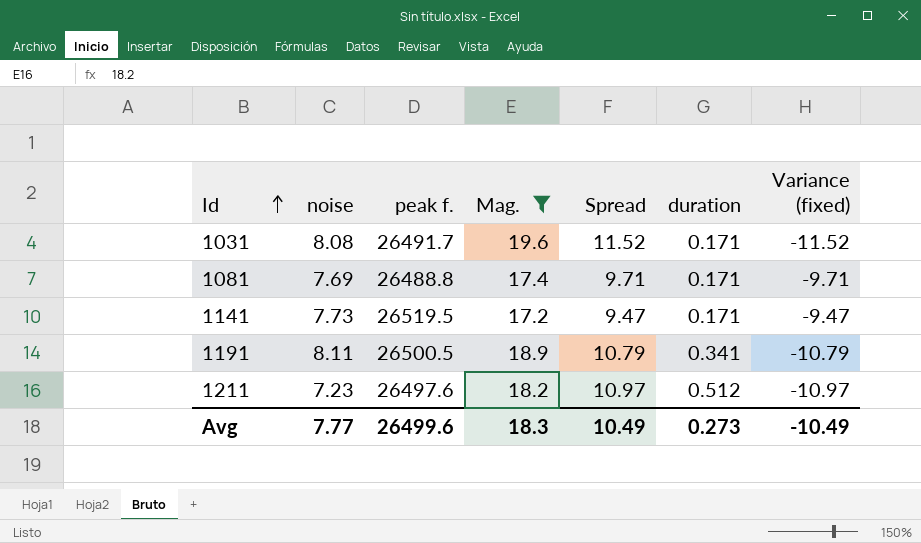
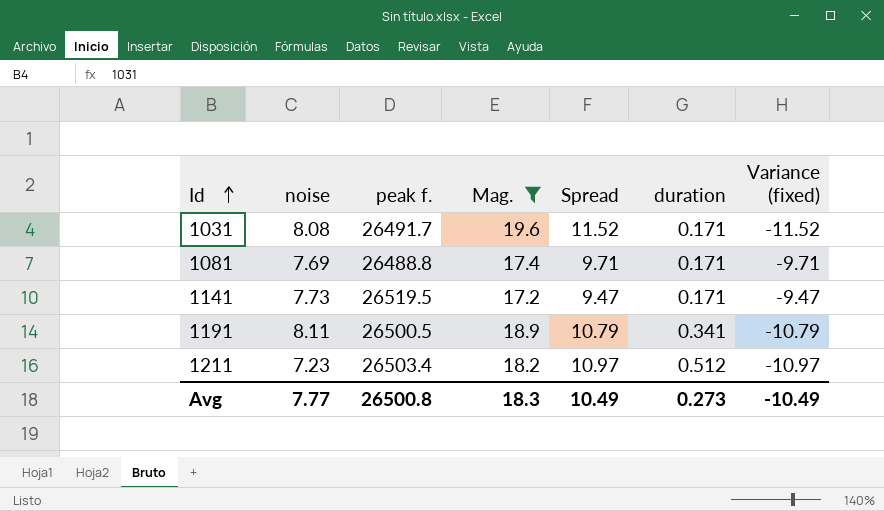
1211 | peak f.: 26497.6 -> 26503.4
Avg | peak f.: 26499.6 -> 26500.8

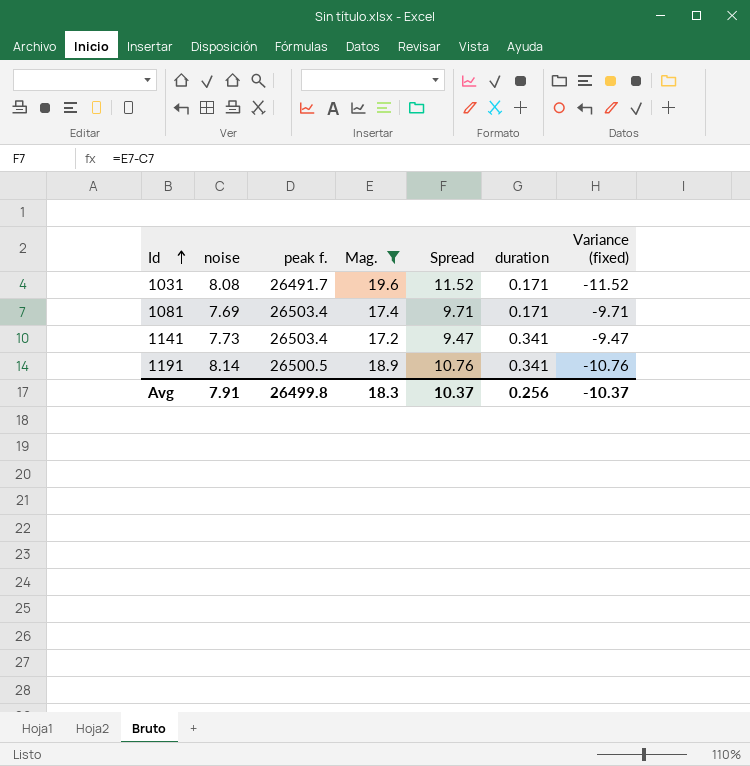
row 1211: 7.23 | 26503.4 | 18.2 | 10.97 | 0.512 | -10.97 -> none
1081 | peak f.: 26488.8 -> 26503.4
1141 | peak f.: 26519.5 -> 26503.4
1141 | duration: 0.171 -> 0.341
1191 | noise: 8.11 -> 8.14
1191 | Spread: 10.79 -> 10.76
1191 | Variance (fixed): -10.79 -> -10.76
Avg | noise: 7.77 -> 7.91
Avg | peak f.: 26500.8 -> 26499.8
Avg | Spread: 10.49 -> 10.37
Avg | duration: 0.273 -> 0.256
Avg | Variance (fixed): -10.49 -> -10.37

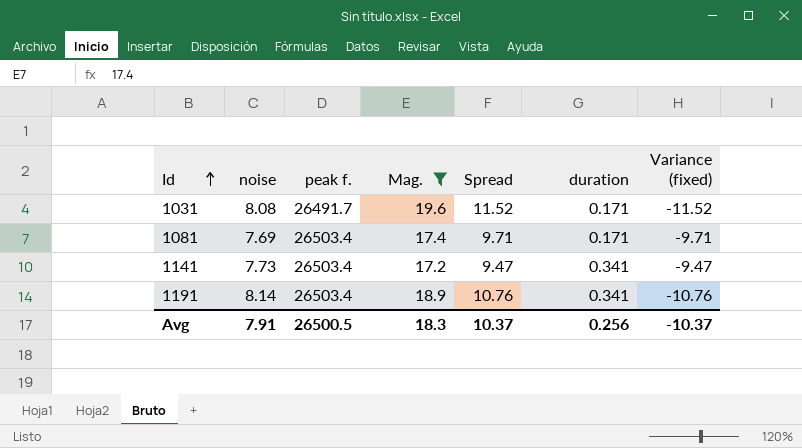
1191 | peak f.: 26500.5 -> 26503.4
Avg | peak f.: 26499.8 -> 26500.5

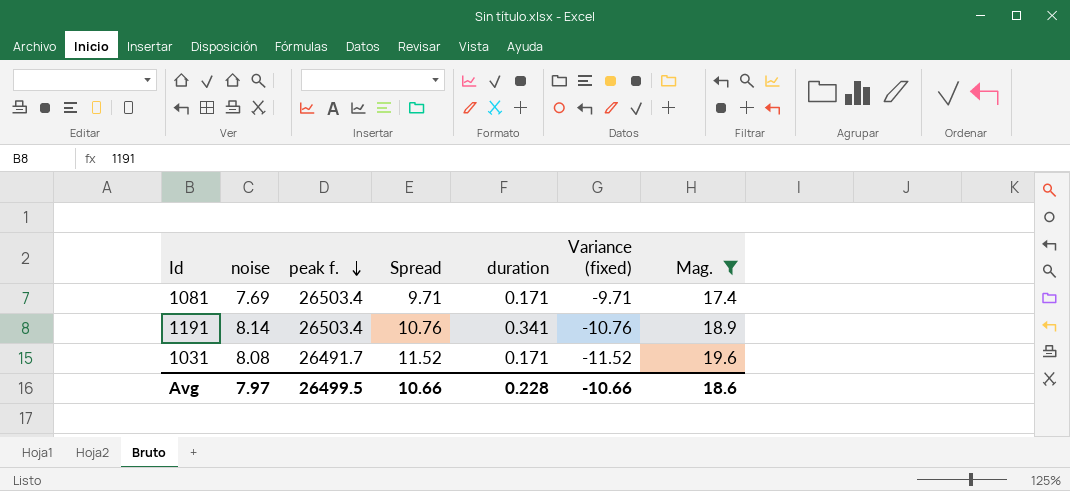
row order: Id ascending -> peak f. descending
column Mag. | position: 4 -> 7
row 1141: 7.73 | 26503.4 | 17.2 | 9.47 | 0.341 | -9.47 -> none
Avg | noise: 7.91 -> 7.97
Avg | peak f.: 26500.5 -> 26499.5
Avg | Spread: 10.37 -> 10.66
Avg | duration: 0.256 -> 0.228
Avg | Variance (fixed): -10.37 -> -10.66
Avg | Mag.: 18.3 -> 18.6

